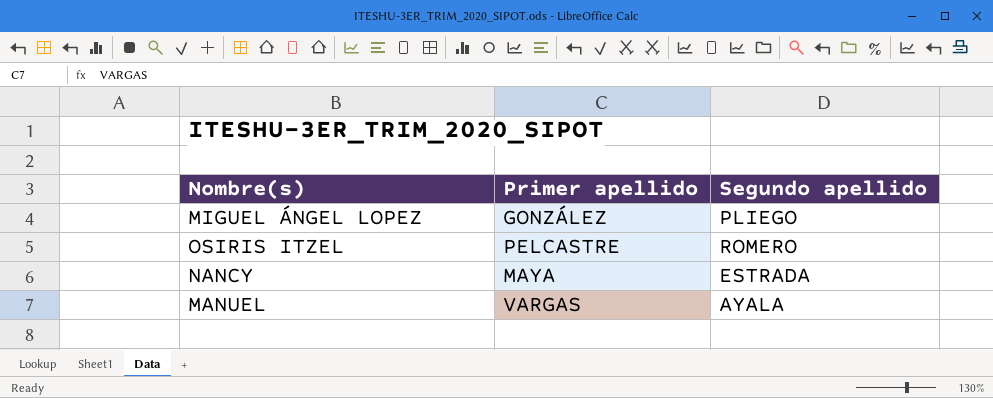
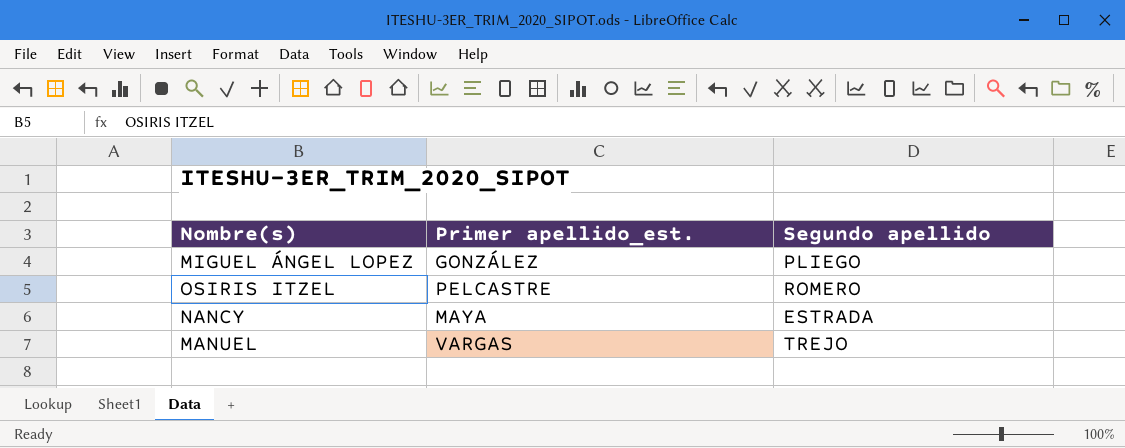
column name: Primer apellido -> Primer apellido_est.
MANUEL | Segundo apellido: AYALA -> TREJO

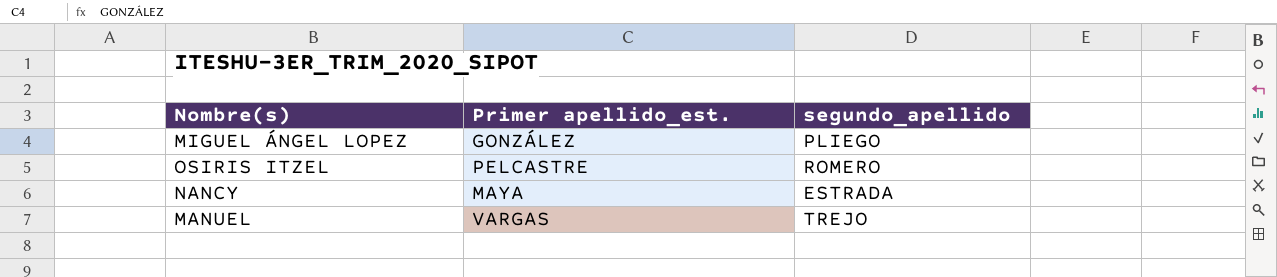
column name: Segundo apellido -> segundo_apellido

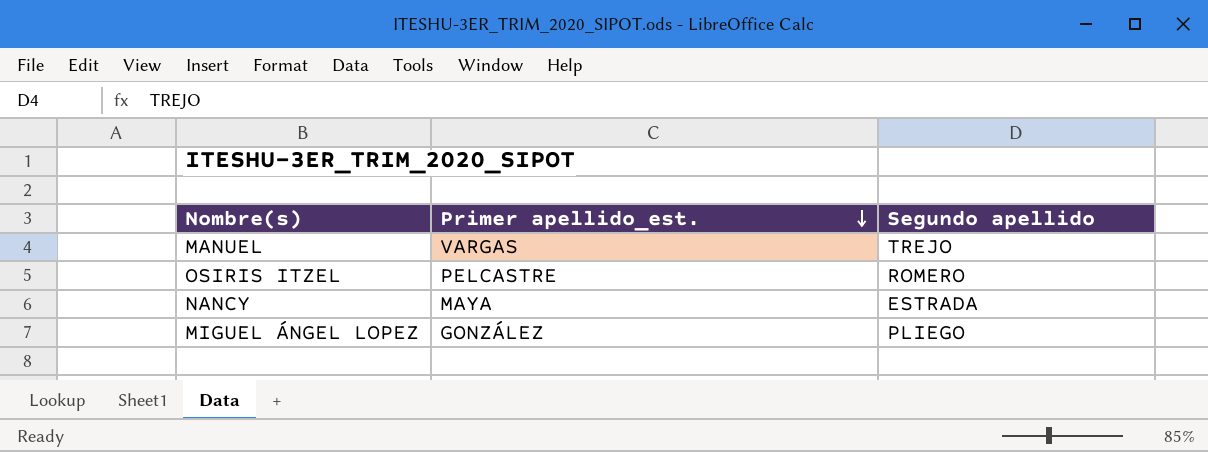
row order: none -> Primer apellido_est. descending
column name: segundo_apellido -> Segundo apellido

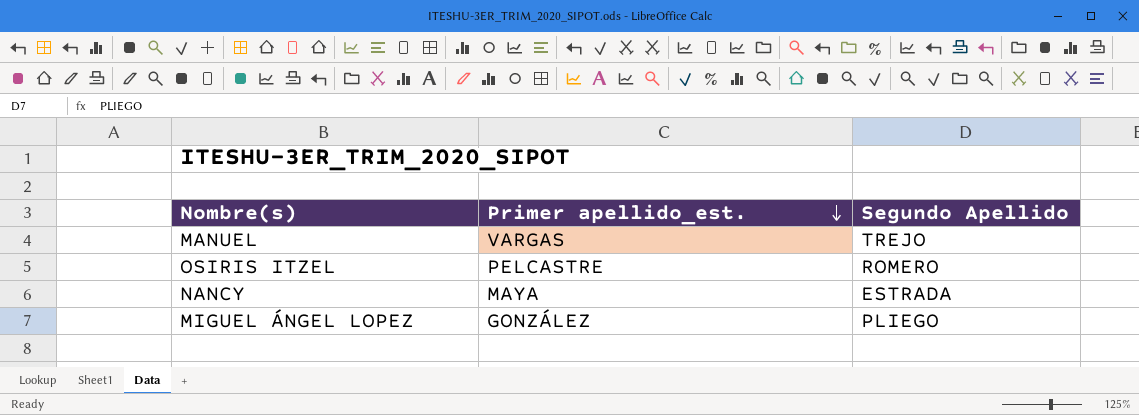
column name: Segundo apellido -> Segundo Apellido

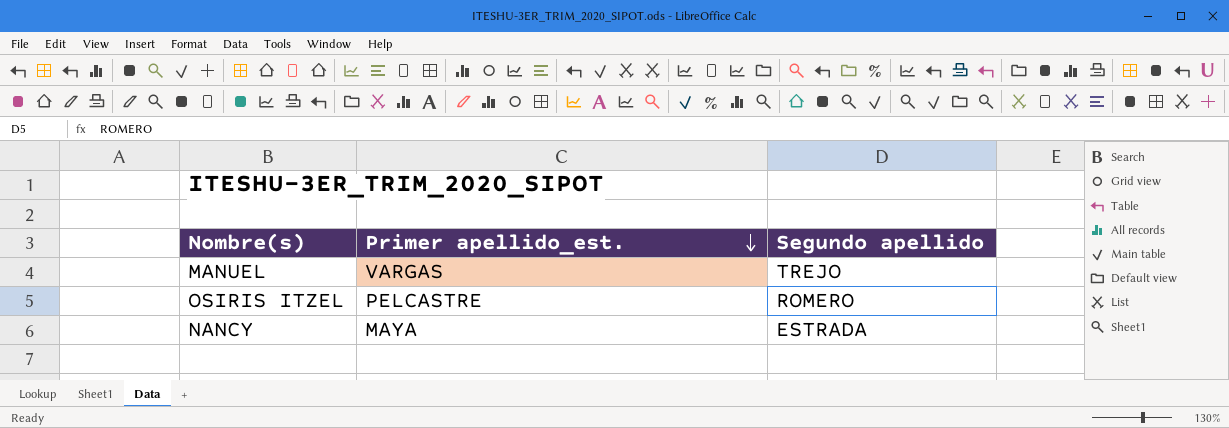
column name: Segundo Apellido -> Segundo apellido
row MIGUEL ÁNGEL LOPEZ: GONZÁLEZ | PLIEGO -> none

